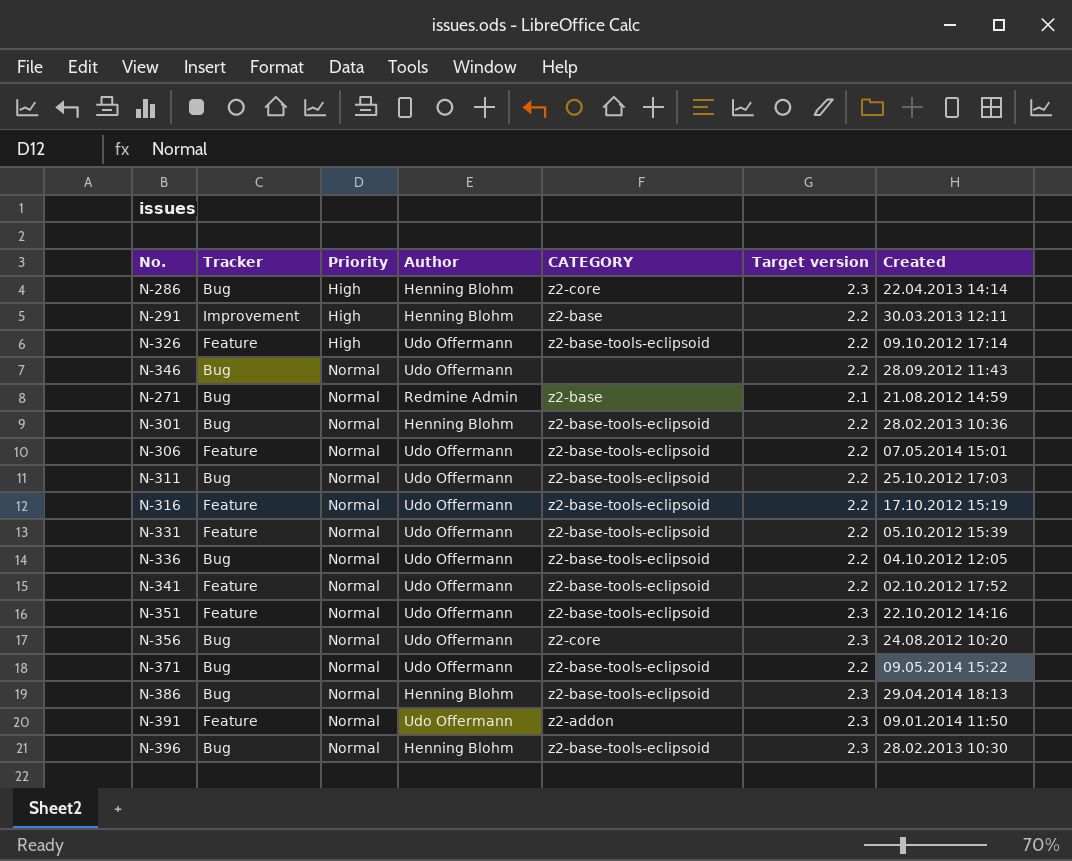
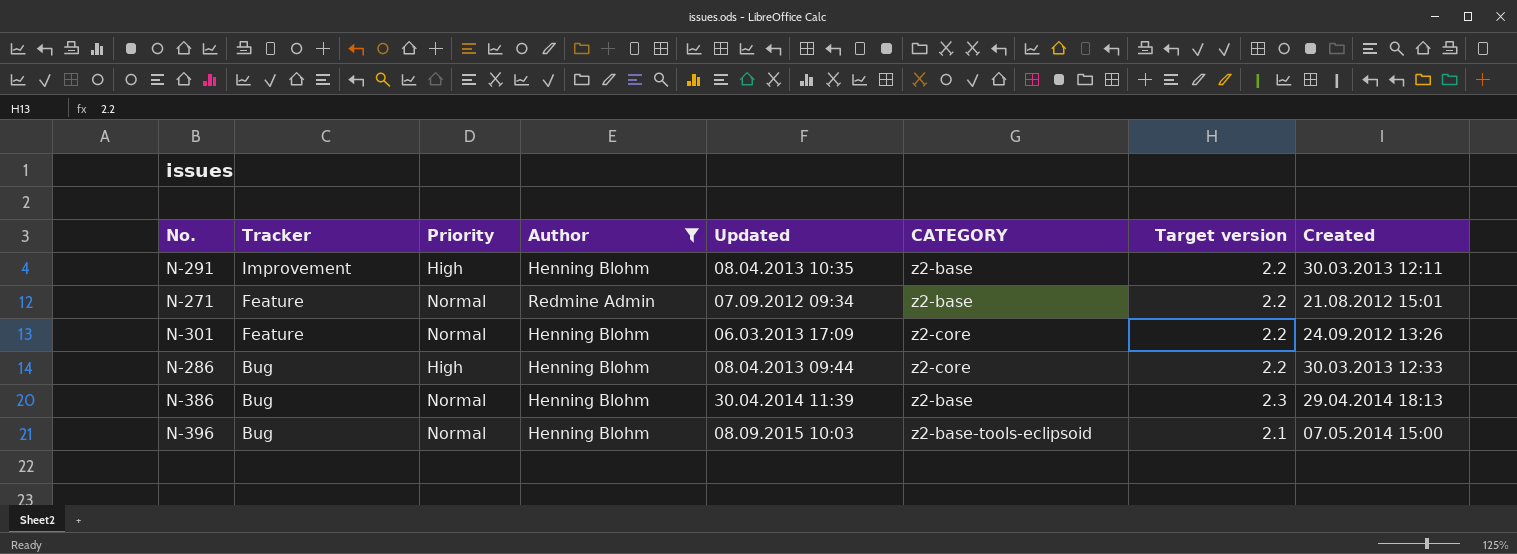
filter: none -> Author != Udo Offermann
row order: Priority ascending -> Tracker descending
column Updated | position: none -> 5
N-271 | Tracker: Bug -> Feature
N-271 | Target version: 2.1 -> 2.2
N-271 | Created: 21.08.2012 14:59 -> 21.08.2012 15:01
N-301 | Tracker: Bug -> Feature
N-301 | CATEGORY: z2-base-tools-eclipsoid -> z2-core
N-301 | Created: 28.02.2013 10:36 -> 24.09.2012 13:26
N-286 | Target version: 2.3 -> 2.2
N-286 | Created: 22.04.2013 14:14 -> 30.03.2013 12:33
N-386 | CATEGORY: z2-base-tools-eclipsoid -> z2-base
N-396 | Target version: 2.3 -> 2.1
N-396 | Created: 28.02.2013 10:30 -> 07.05.2014 15:00

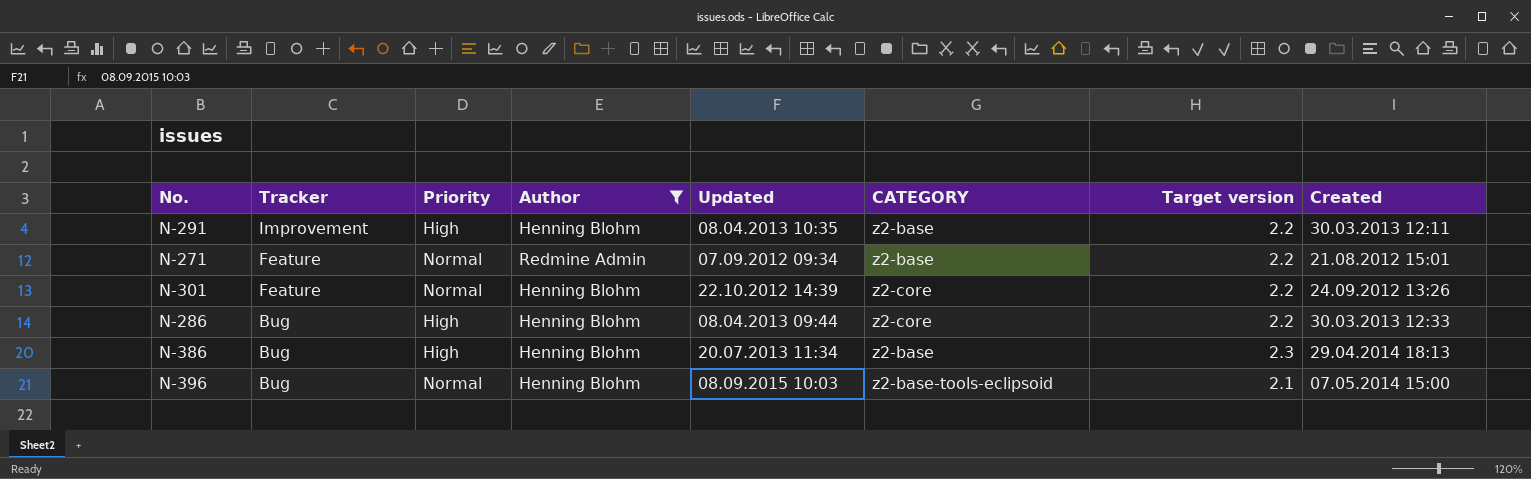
N-301 | Updated: 06.03.2013 17:09 -> 22.10.2012 14:39
N-386 | Priority: Normal -> High
N-386 | Updated: 30.04.2014 11:39 -> 20.07.2013 11:34

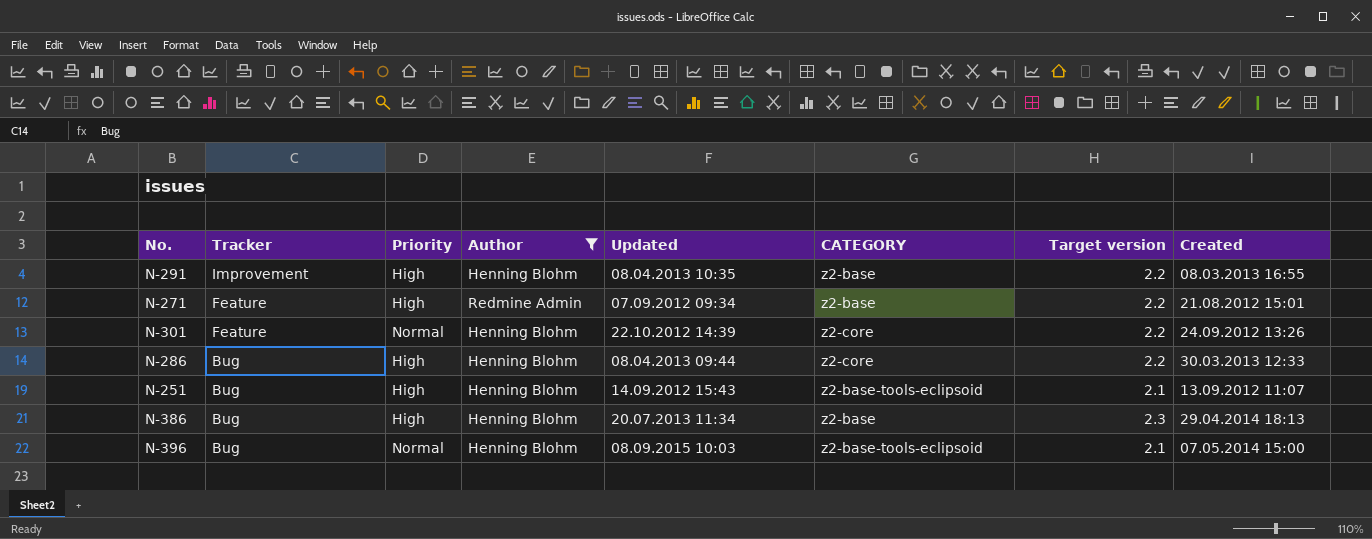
N-291 | Created: 30.03.2013 12:11 -> 08.03.2013 16:55
N-271 | Priority: Normal -> High
row N-251: none -> Bug | High | Henning Blohm | 14.09.2012 15:43 | z2-base-tools-eclipsoid | 2.1 | 13.09.2012 11:07

